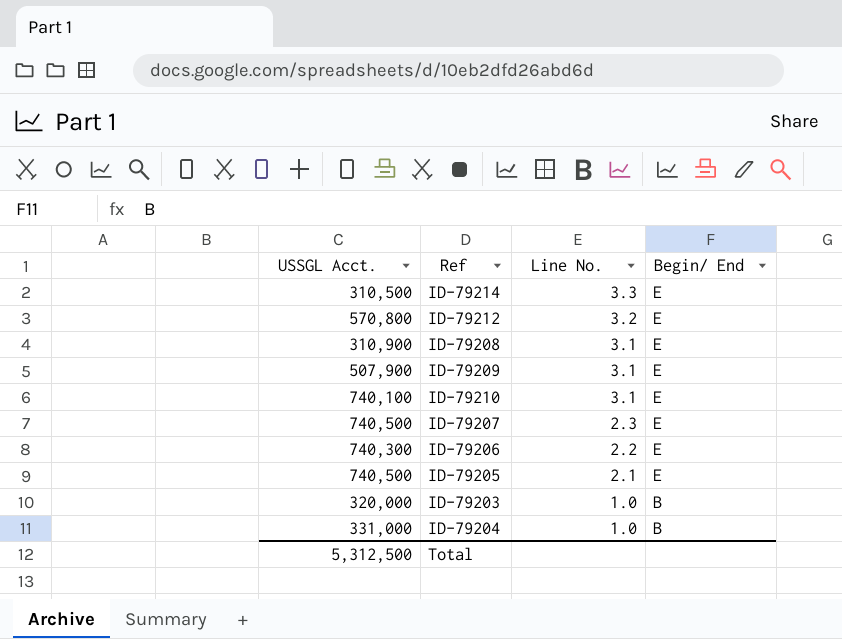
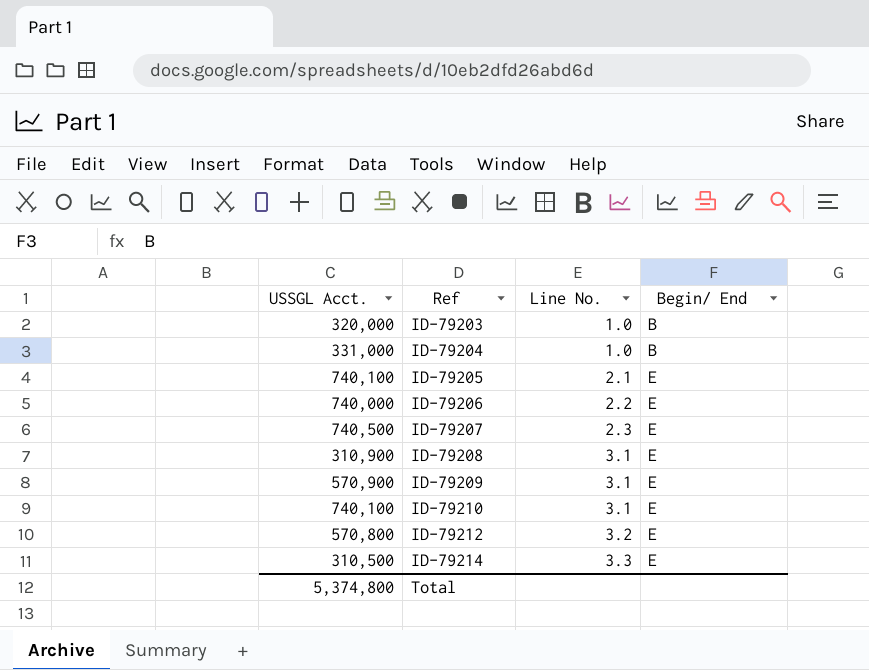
row order: Line No. descending -> Ref ascending
ID-79205 | USSGL Acct.: 740,500 -> 740,100
ID-79206 | USSGL Acct.: 740,300 -> 740,000
ID-79209 | USSGL Acct.: 507,900 -> 570,900
Total | USSGL Acct.: 5,312,500 -> 5,374,800

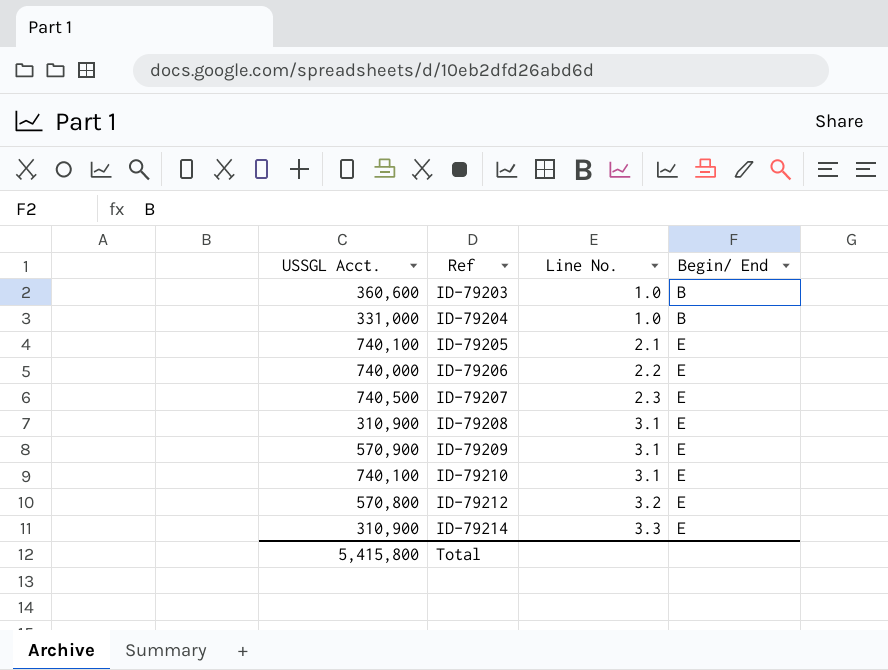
ID-79203 | USSGL Acct.: 320,000 -> 360,600
ID-79214 | USSGL Acct.: 310,500 -> 310,900
Total | USSGL Acct.: 5,374,800 -> 5,415,800

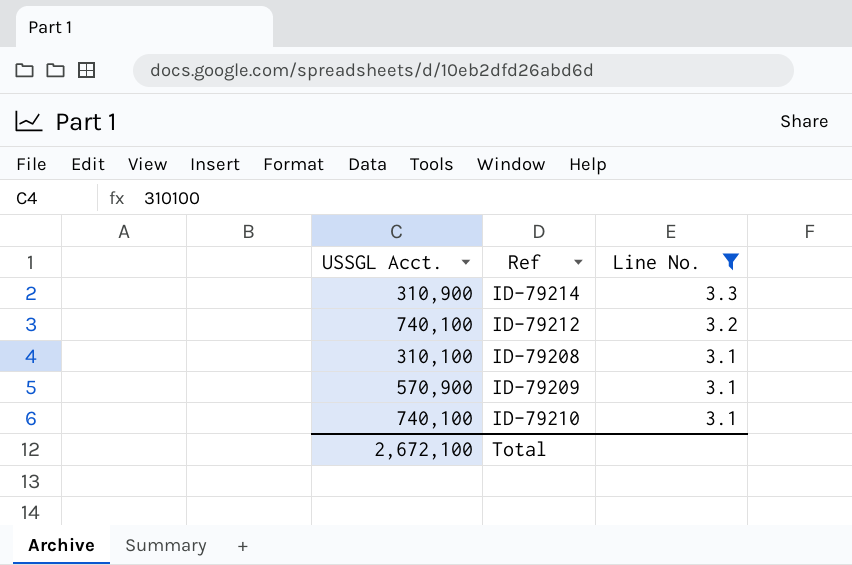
filter: none -> Line No. >= 3.1
row order: Ref ascending -> Line No. descending
column Begin/ End | position: 4 -> none
ID-79212 | USSGL Acct.: 570,800 -> 740,100
ID-79208 | USSGL Acct.: 310,900 -> 310,100
Total | USSGL Acct.: 5,415,800 -> 2,672,100

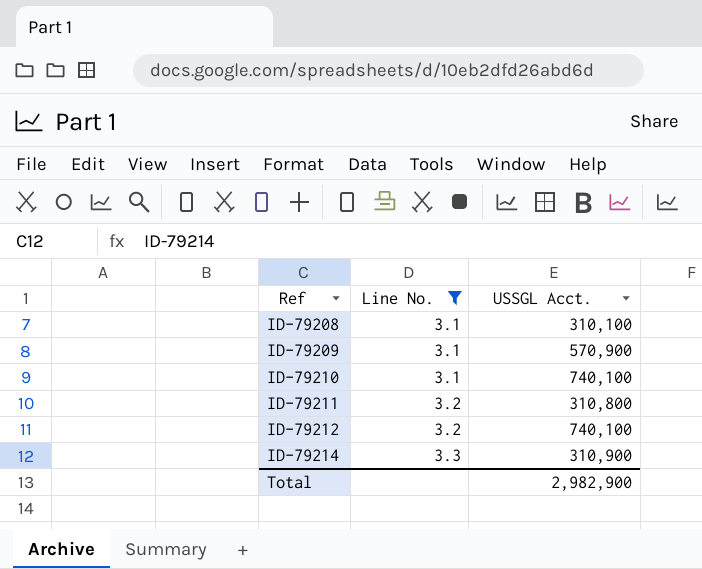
row order: Line No. descending -> Ref ascending
column USSGL Acct. | position: 1 -> 3
row ID-79211: none -> 3.2 | 310,800
Total | USSGL Acct.: 2,672,100 -> 2,982,900

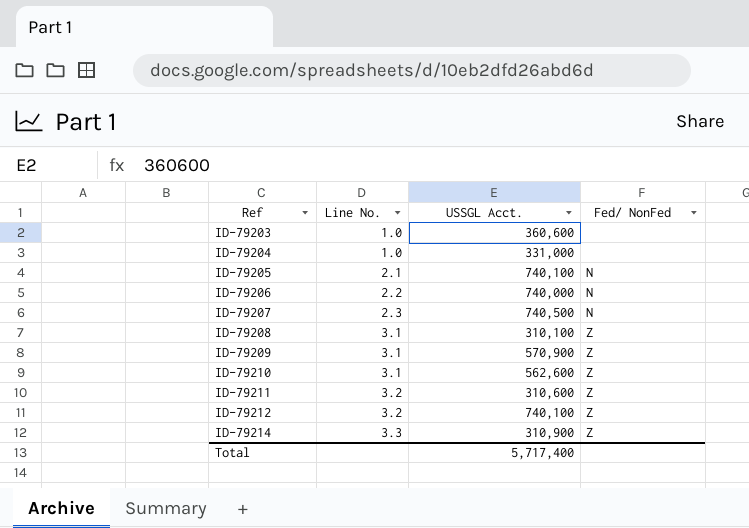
filter: Line No. >= 3.1 -> none
column Fed/ NonFed | position: none -> 4
ID-79210 | USSGL Acct.: 740,100 -> 562,600
ID-79211 | USSGL Acct.: 310,800 -> 310,600
Total | USSGL Acct.: 2,982,900 -> 5,717,400

